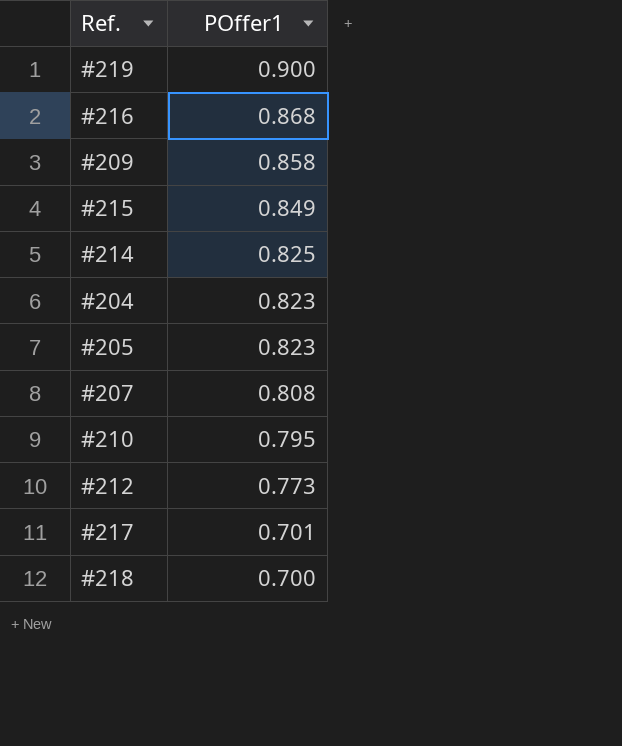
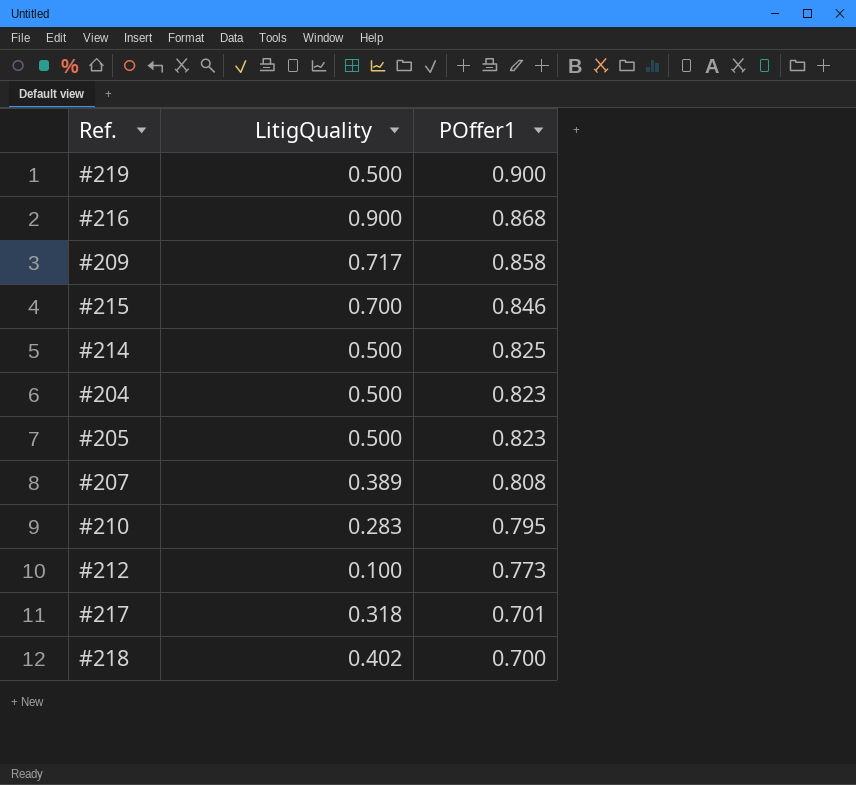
column LitigQuality | position: none -> 2
#215 | POffer1: 0.849 -> 0.846

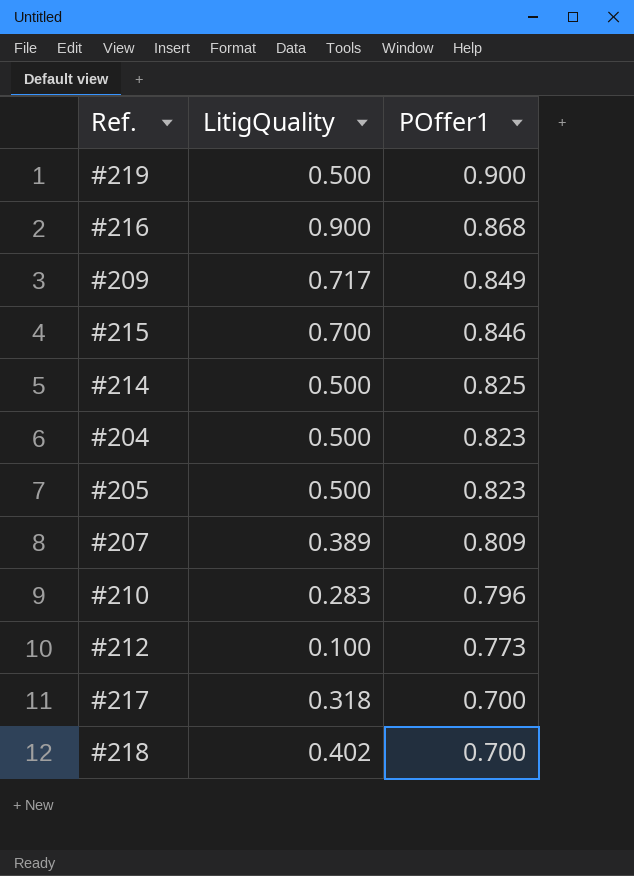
#209 | POffer1: 0.858 -> 0.849
#207 | POffer1: 0.808 -> 0.809
#210 | POffer1: 0.795 -> 0.796
#217 | POffer1: 0.701 -> 0.700

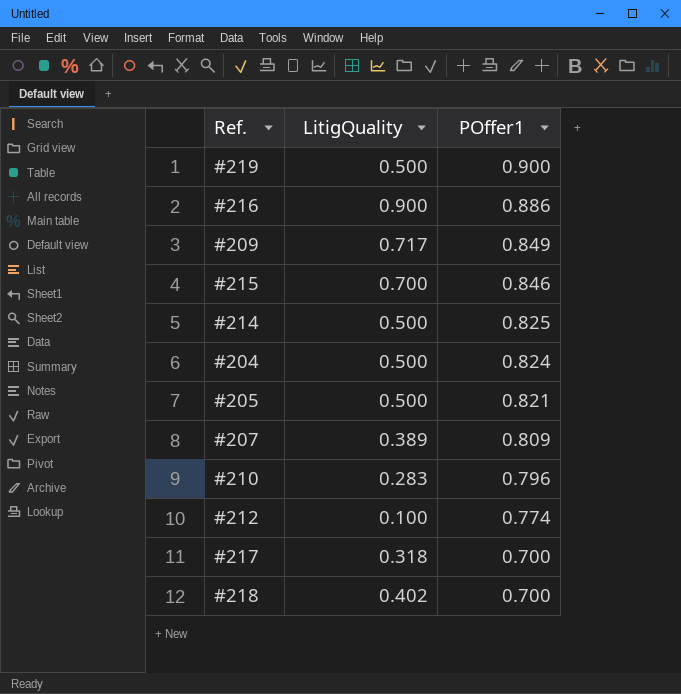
#216 | POffer1: 0.868 -> 0.886
#204 | POffer1: 0.823 -> 0.824
#205 | POffer1: 0.823 -> 0.821
#212 | POffer1: 0.773 -> 0.774

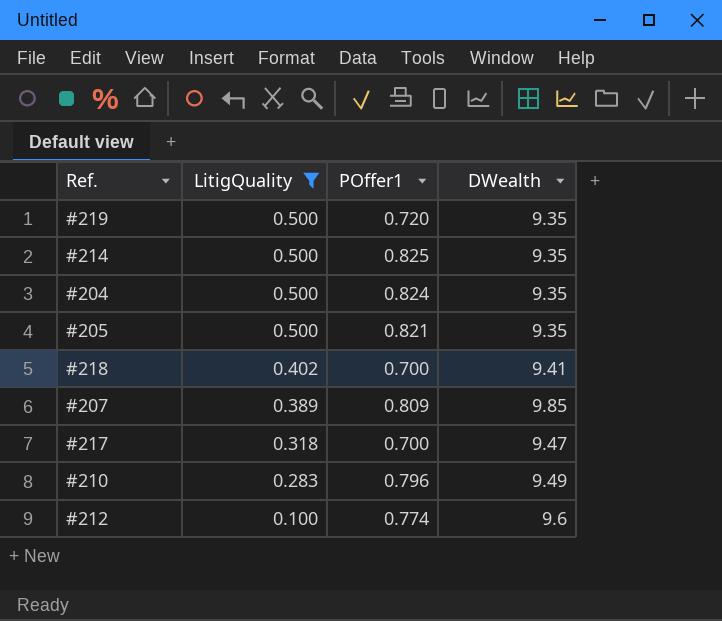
filter: none -> LitigQuality <= 0.500
row order: POffer1 descending -> LitigQuality descending
column DWealth | position: none -> 4
#219 | POffer1: 0.900 -> 0.720

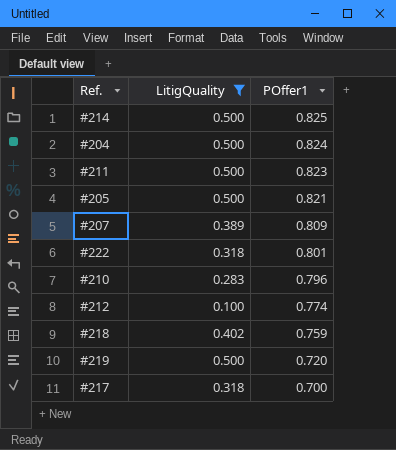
row order: LitigQuality descending -> POffer1 descending
column DWealth | position: 4 -> none
row #211: none -> 0.500 | 0.823
row #222: none -> 0.318 | 0.801
#218 | POffer1: 0.700 -> 0.759

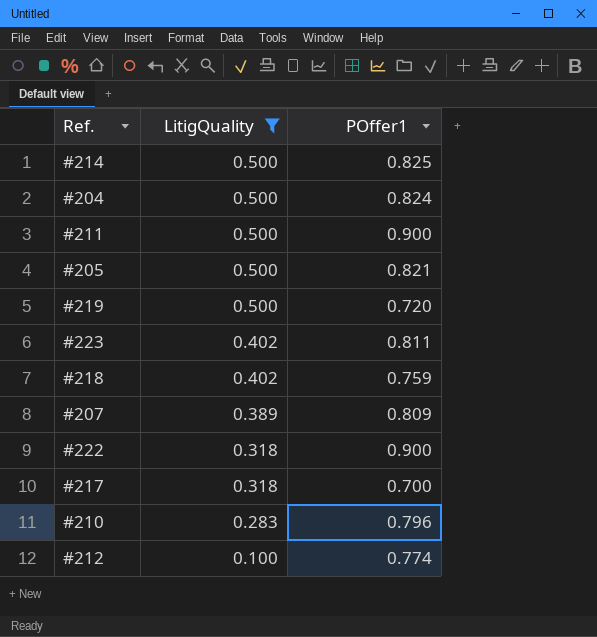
row order: POffer1 descending -> LitigQuality descending
#211 | POffer1: 0.823 -> 0.900
row #223: none -> 0.402 | 0.811
#222 | POffer1: 0.801 -> 0.900

